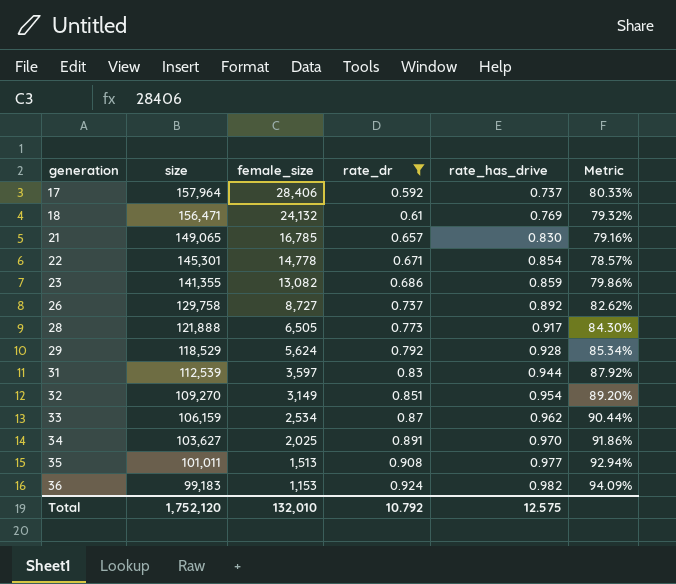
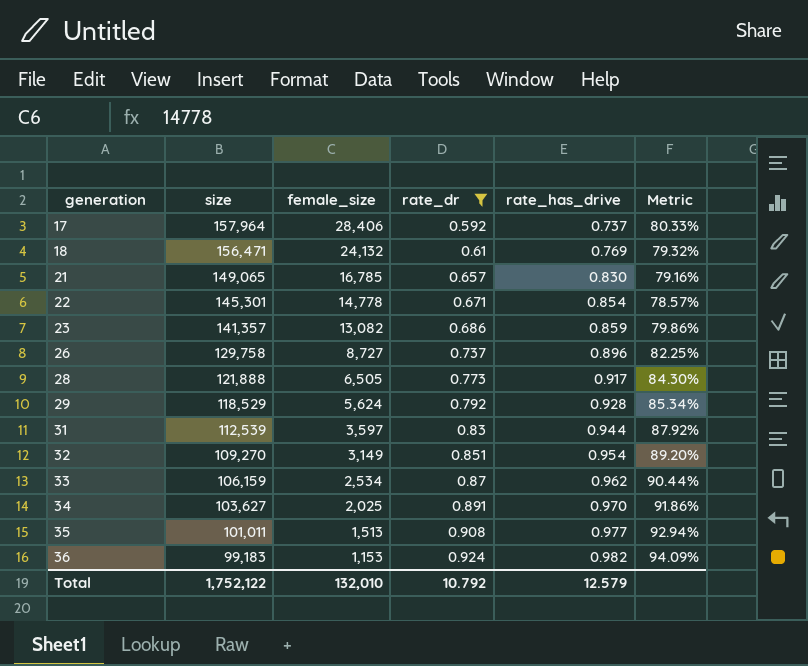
23 | size: 141,355 -> 141,357
26 | rate_has_drive: 0.892 -> 0.896
26 | Metric: 82.62% -> 82.25%
Total | size: 1,752,120 -> 1,752,122
Total | rate_has_drive: 12.575 -> 12.579

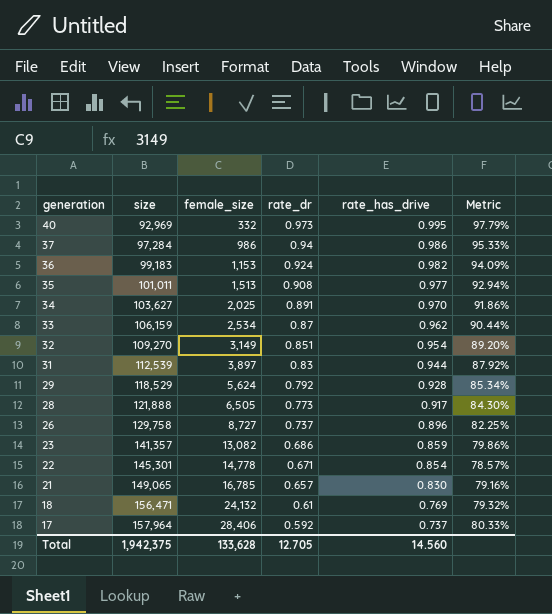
filter: rate_dr <= 0.924 -> none
row order: generation ascending -> generation descending
31 | female_size: 3,597 -> 3,897
Total | size: 1,752,122 -> 1,942,375
Total | female_size: 132,010 -> 133,628
Total | rate_dr: 10.792 -> 12.705
Total | rate_has_drive: 12.579 -> 14.560

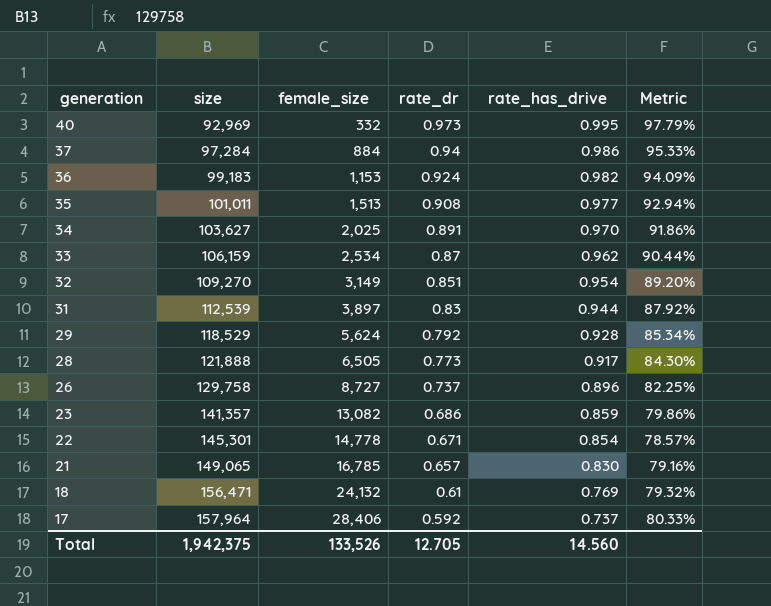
37 | female_size: 986 -> 884
Total | female_size: 133,628 -> 133,526

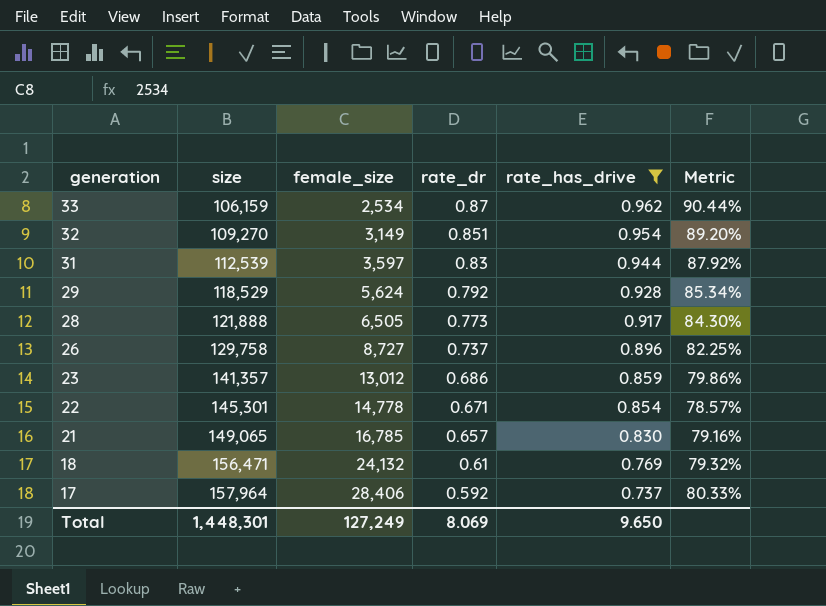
filter: none -> rate_has_drive <= 0.962
31 | female_size: 3,897 -> 3,597
23 | female_size: 13,082 -> 13,012
Total | size: 1,942,375 -> 1,448,301
Total | female_size: 133,526 -> 127,249
Total | rate_dr: 12.705 -> 8.069
Total | rate_has_drive: 14.560 -> 9.650

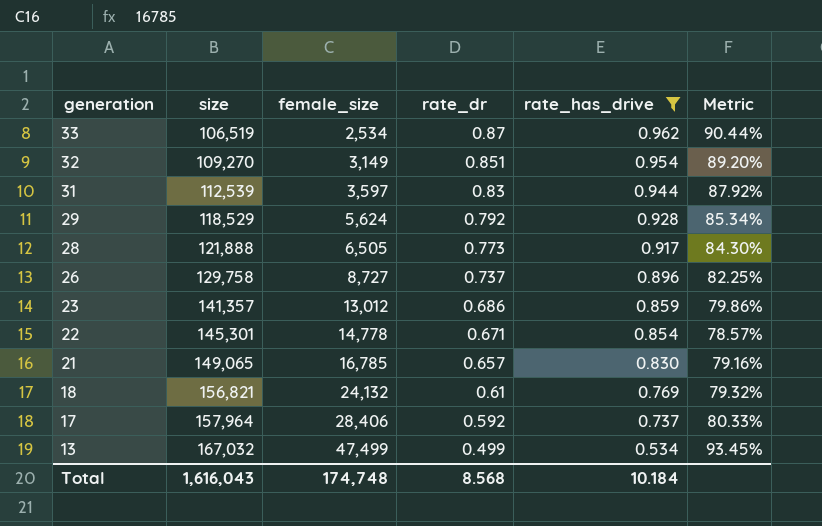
33 | size: 106,159 -> 106,519
18 | size: 156,471 -> 156,821
row 13: none -> 167,032 | 47,499 | 0.499 | 0.534 | 93.45%
Total | size: 1,448,301 -> 1,616,043
Total | female_size: 127,249 -> 174,748
Total | rate_dr: 8.069 -> 8.568
Total | rate_has_drive: 9.650 -> 10.184

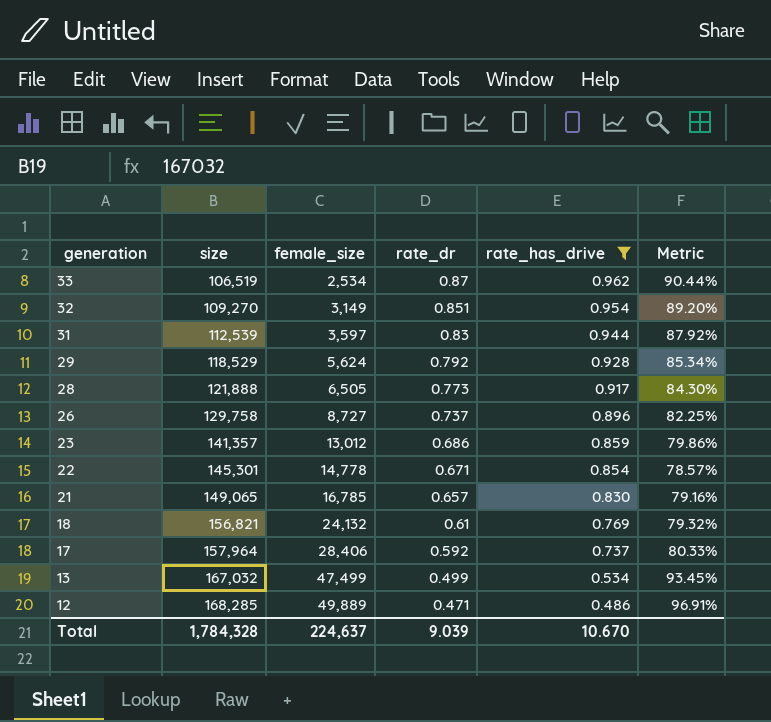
row 12: none -> 168,285 | 49,889 | 0.471 | 0.486 | 96.91%
Total | size: 1,616,043 -> 1,784,328
Total | female_size: 174,748 -> 224,637
Total | rate_dr: 8.568 -> 9.039
Total | rate_has_drive: 10.184 -> 10.670

